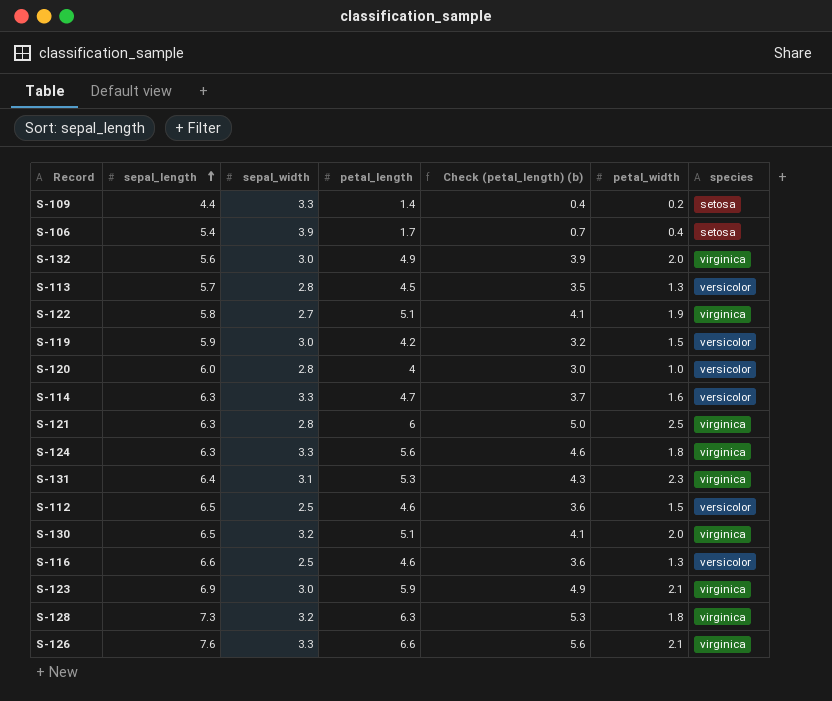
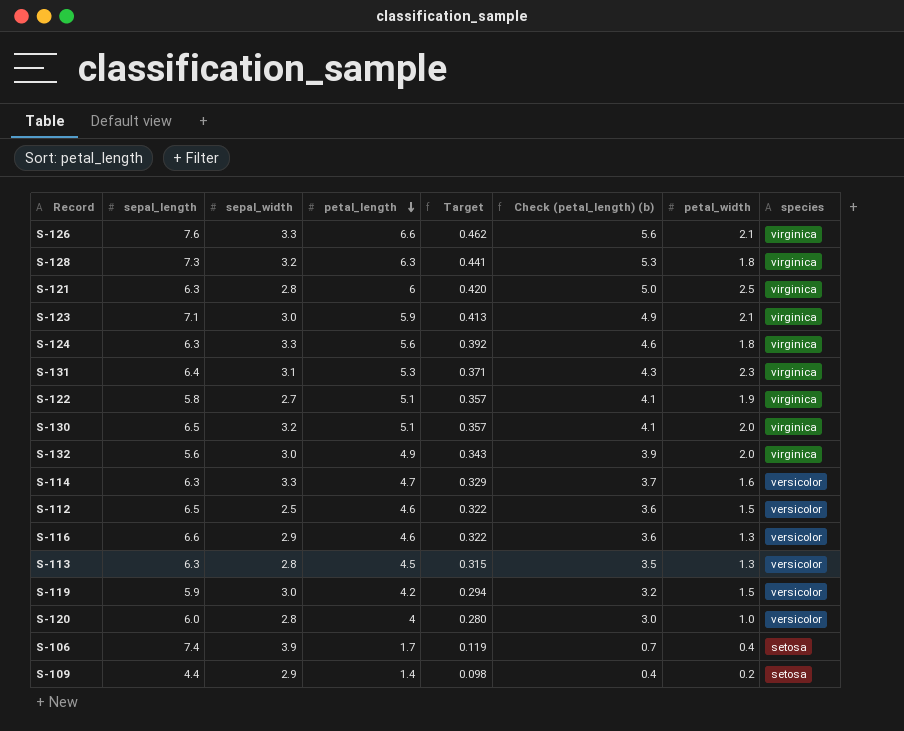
row order: sepal_length ascending -> petal_length descending
column Target | formula: none -> [petal_length] * 0.07
S-123 | sepal_length: 6.9 -> 7.1
S-116 | sepal_width: 2.5 -> 2.9
S-113 | sepal_length: 5.7 -> 6.3
S-106 | sepal_length: 5.4 -> 7.4
S-109 | sepal_width: 3.3 -> 2.9

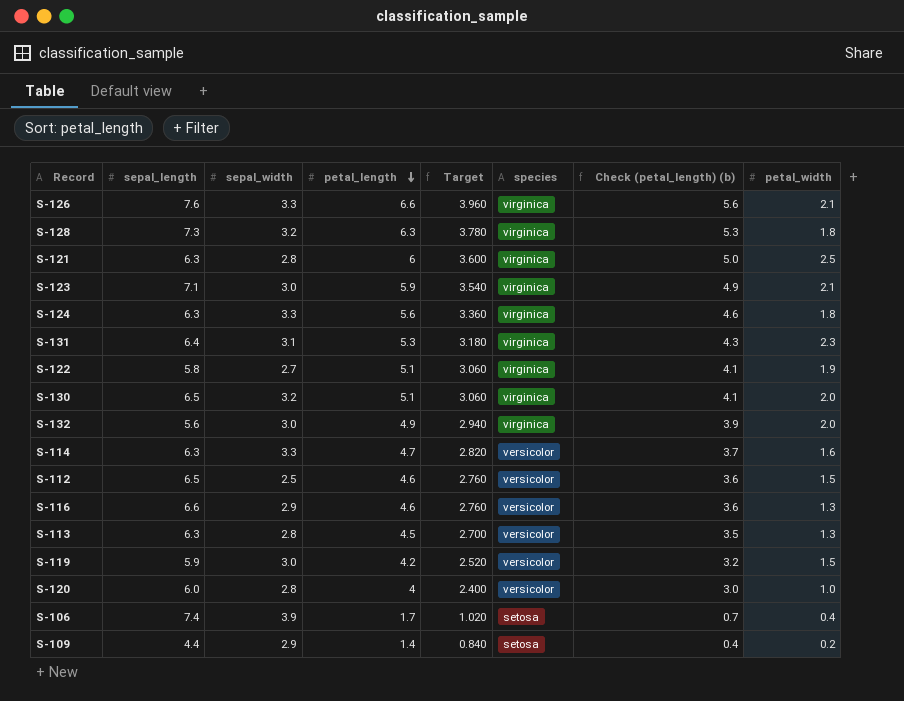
column Target | formula: [petal_length] * 0.07 -> [petal_length] * 0.6
column species | position: 8 -> 6

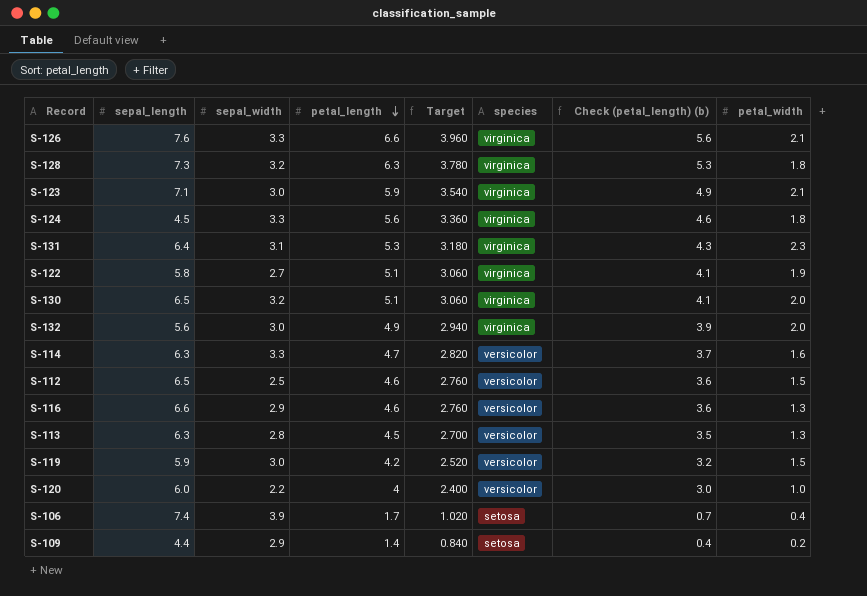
row S-121: 6.3 | 2.8 | 6 | 3.600 | virginica | 5.0 | 2.5 -> none
S-124 | sepal_length: 6.3 -> 4.5
S-120 | sepal_width: 2.8 -> 2.2

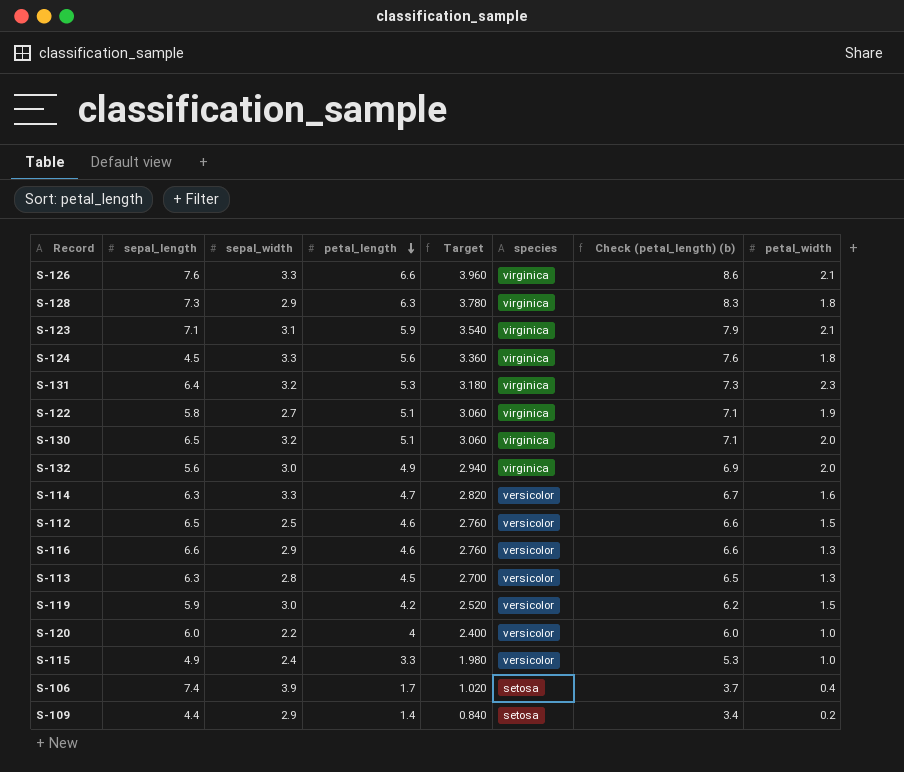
column Check (petal_length) (b) | formula: [petal_length] - 1 -> [petal_length] + 2
S-128 | sepal_width: 3.2 -> 2.9
S-123 | sepal_width: 3.0 -> 3.1
S-131 | sepal_width: 3.1 -> 3.2
row S-115: none -> 4.9 | 2.4 | 3.3 | 1.980 | versicolor | 5.3 | 1.0

